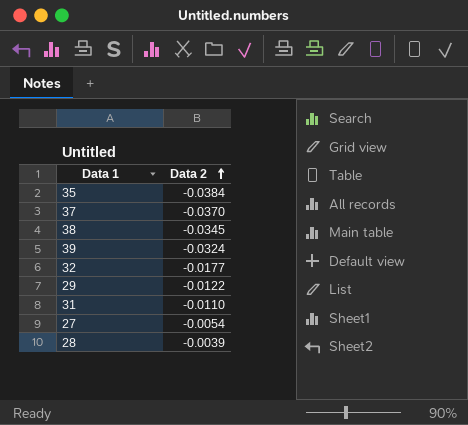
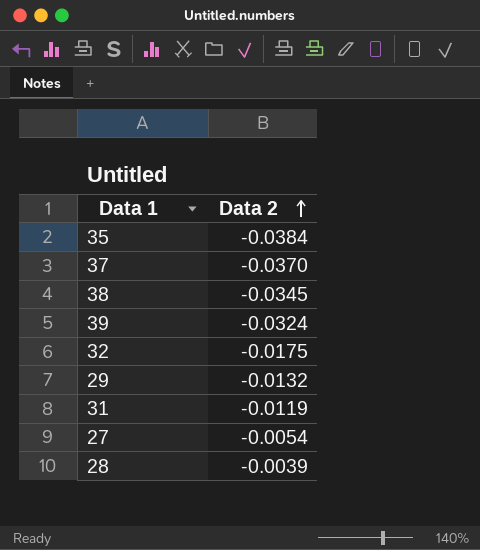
32 | Data 2: -0.0177 -> -0.0175
29 | Data 2: -0.0122 -> -0.0132
31 | Data 2: -0.0110 -> -0.0119

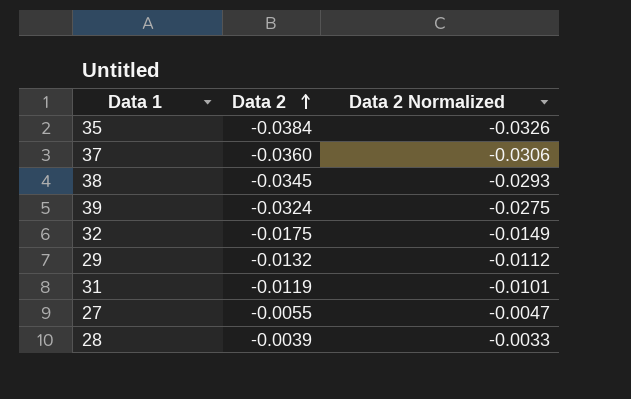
column Data 2 Normalized | formula: none -> [Data 2] * 0.85
37 | Data 2: -0.0370 -> -0.0360
27 | Data 2: -0.0054 -> -0.0055

